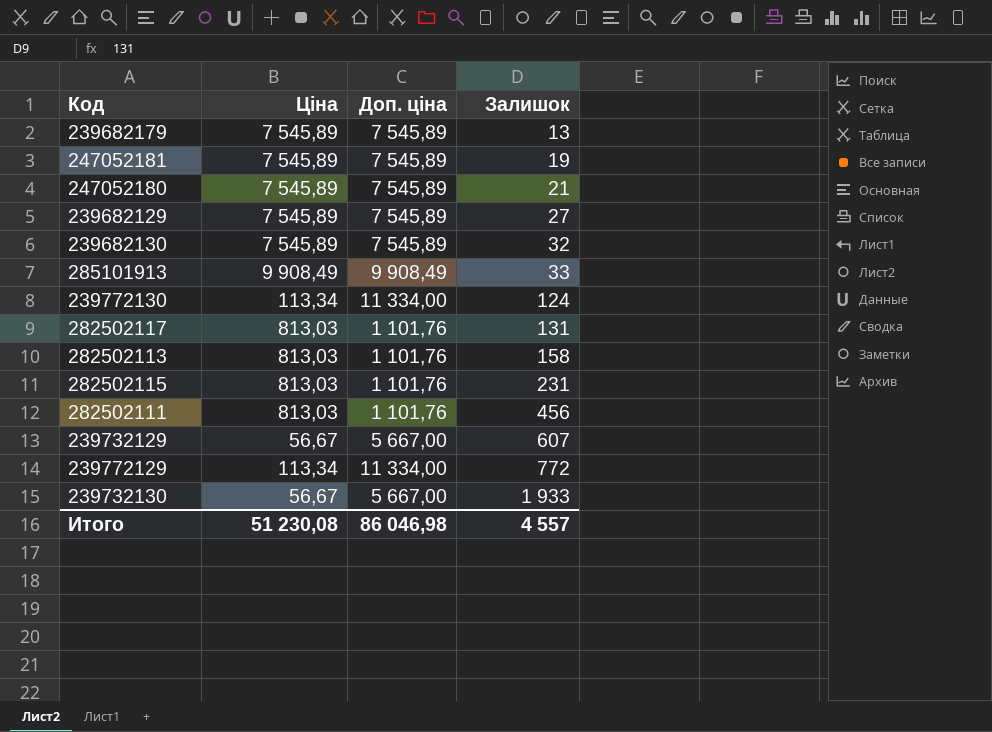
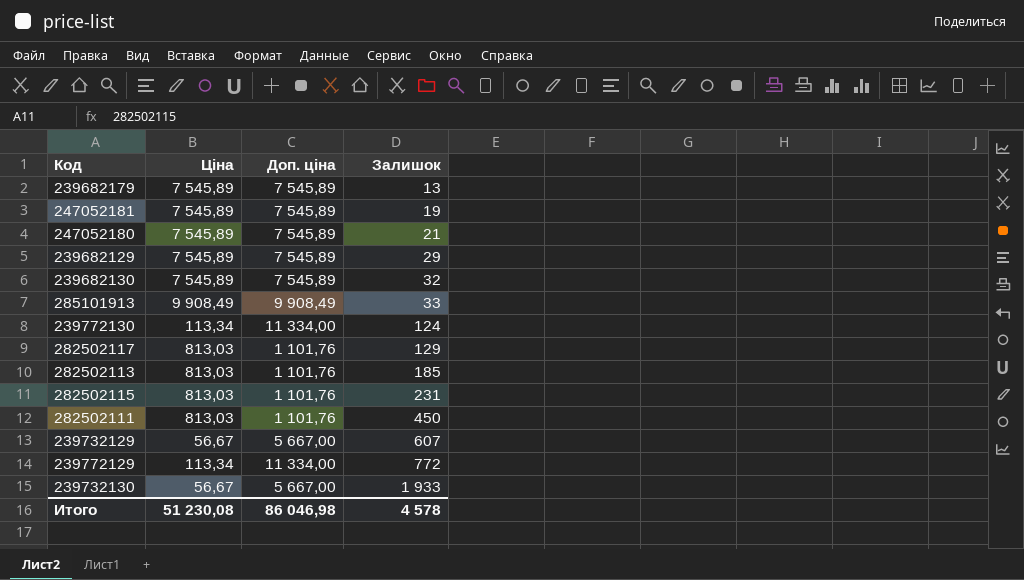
239682129 | Залишок: 27 -> 29
282502117 | Залишок: 131 -> 129
282502113 | Залишок: 158 -> 185
282502111 | Залишок: 456 -> 450
Итого | Залишок: 4 557 -> 4 578

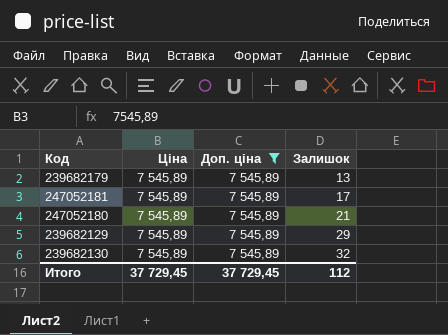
filter: none -> Доп. ціна = 7 545,89
247052181 | Залишок: 19 -> 17
Итого | Ціна: 51 230,08 -> 37 729,45
Итого | Доп. ціна: 86 046,98 -> 37 729,45
Итого | Залишок: 4 578 -> 112

